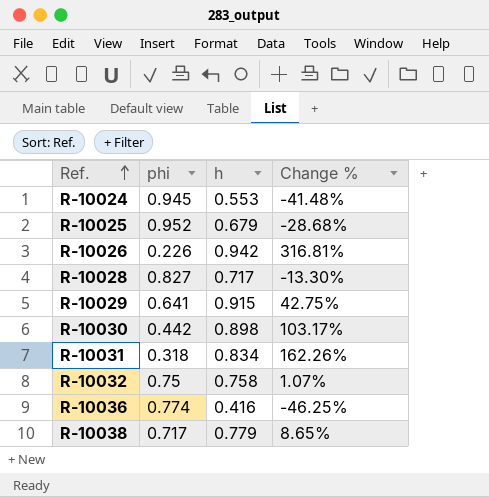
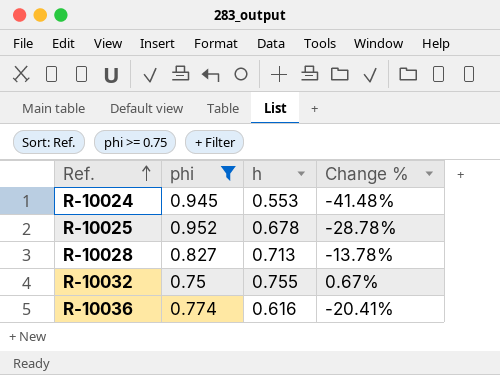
filter: none -> phi >= 0.75
R-10025 | h: 0.679 -> 0.678
R-10025 | Change %: -28.68% -> -28.78%
R-10028 | h: 0.717 -> 0.713
R-10028 | Change %: -13.30% -> -13.78%
R-10032 | h: 0.758 -> 0.755
R-10032 | Change %: 1.07% -> 0.67%
R-10036 | h: 0.416 -> 0.616
R-10036 | Change %: -46.25% -> -20.41%

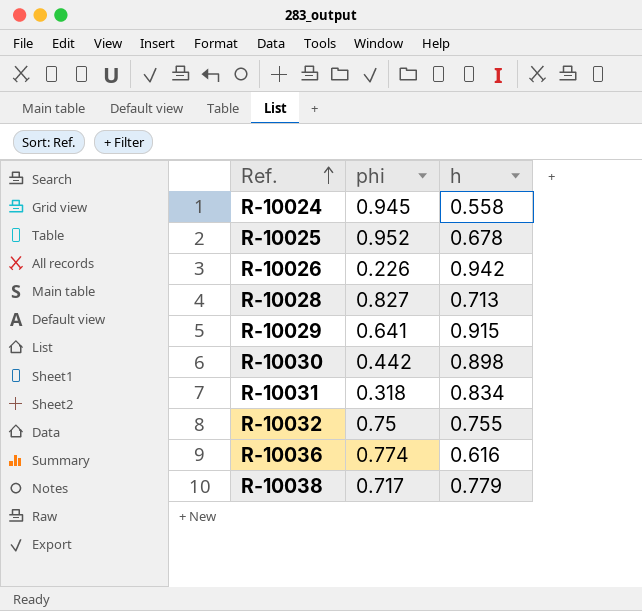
filter: phi >= 0.75 -> none
column Change % | formula: ([h] - [phi]) / [phi] -> none
R-10024 | h: 0.553 -> 0.558

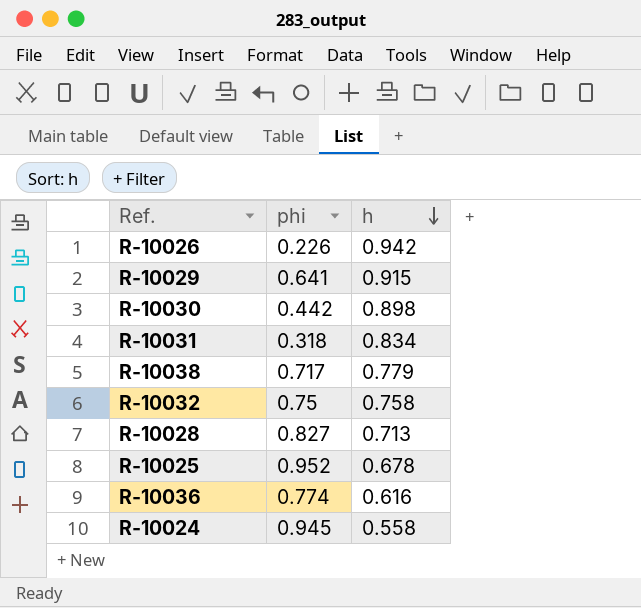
row order: Ref. ascending -> h descending
R-10032 | h: 0.755 -> 0.758

